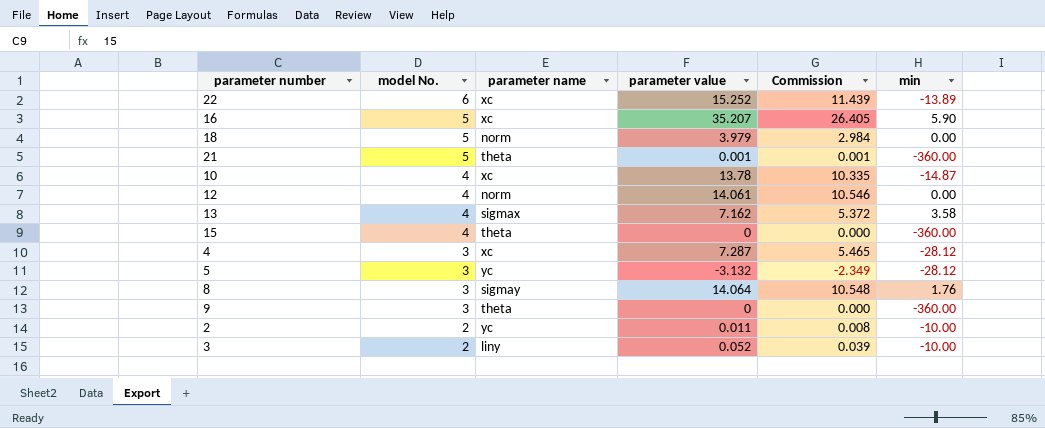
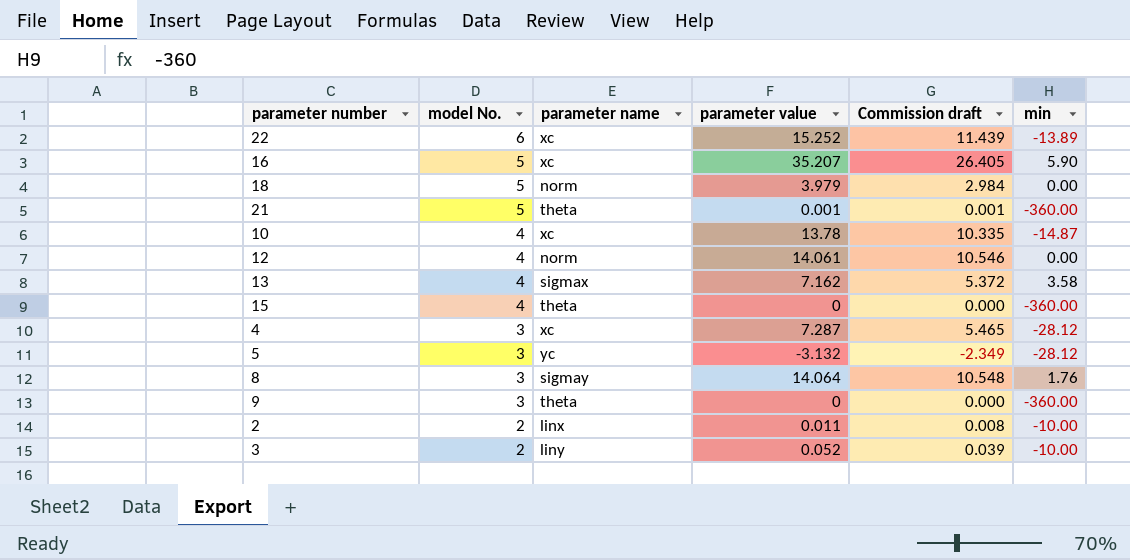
column name: Commission -> Commission draft
2 | parameter name: yc -> linx

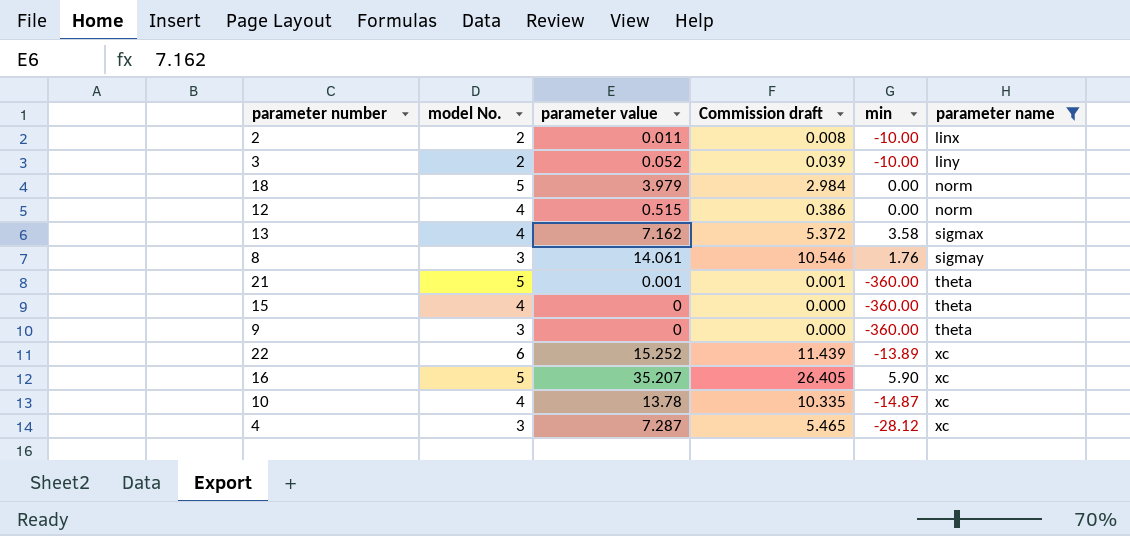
filter: none -> parameter name != yc
row order: model No. descending -> parameter name ascending
column parameter name | position: 3 -> 6
12 | parameter value: 14.061 -> 0.515
12 | Commission draft: 10.546 -> 0.386
8 | parameter value: 14.064 -> 14.061
8 | Commission draft: 10.548 -> 10.546

